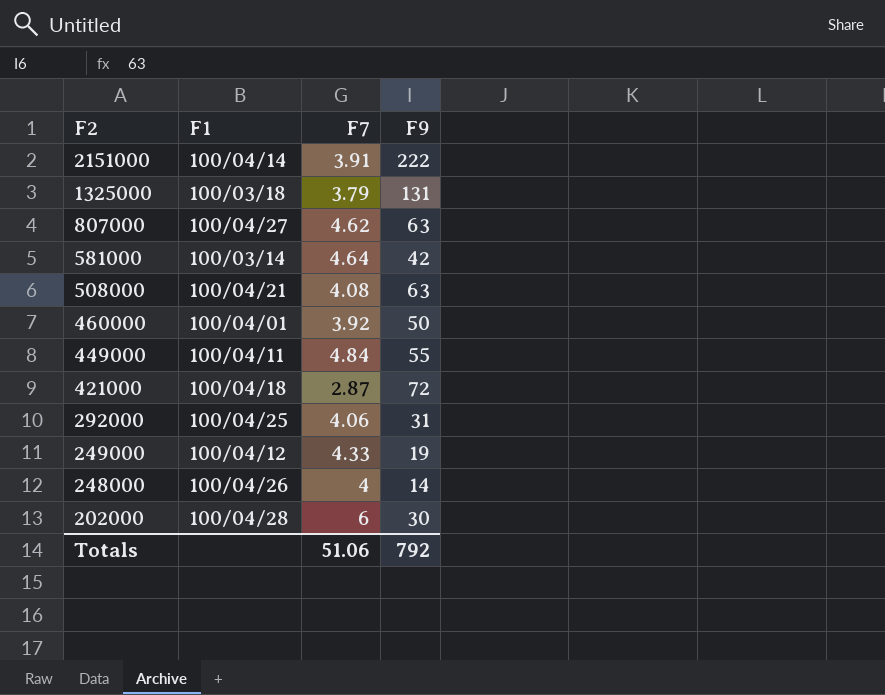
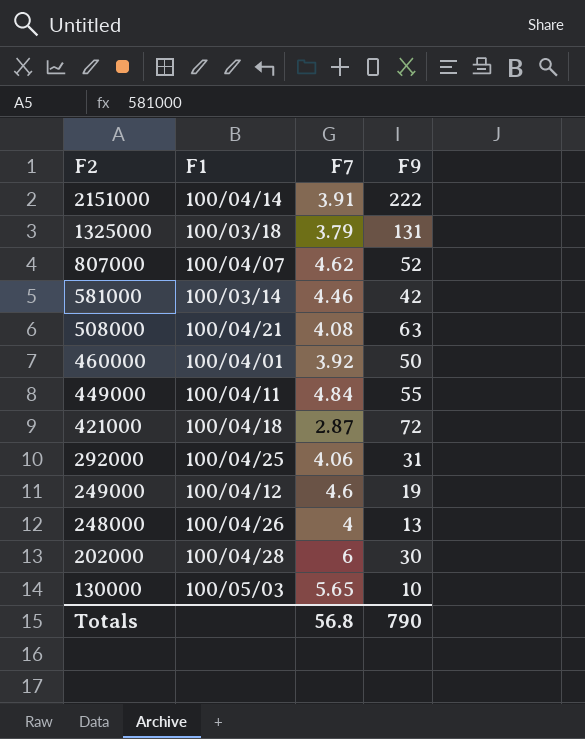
807000 | F1: 100/04/27 -> 100/04/07
807000 | F9: 63 -> 52
581000 | F7: 4.64 -> 4.46
249000 | F7: 4.33 -> 4.6
248000 | F9: 14 -> 13
row 130000: none -> 100/05/03 | 5.65 | 10
Totals | F7: 51.06 -> 56.8
Totals | F9: 792 -> 790

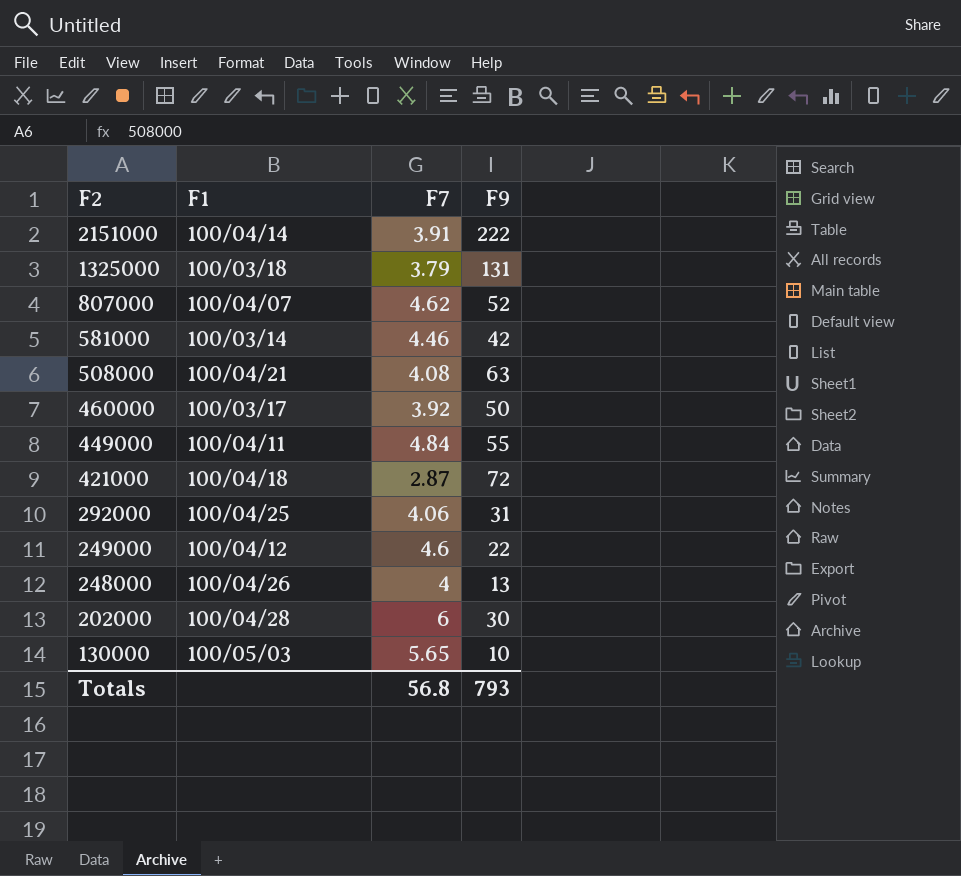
460000 | F1: 100/04/01 -> 100/03/17
249000 | F9: 19 -> 22
Totals | F9: 790 -> 793

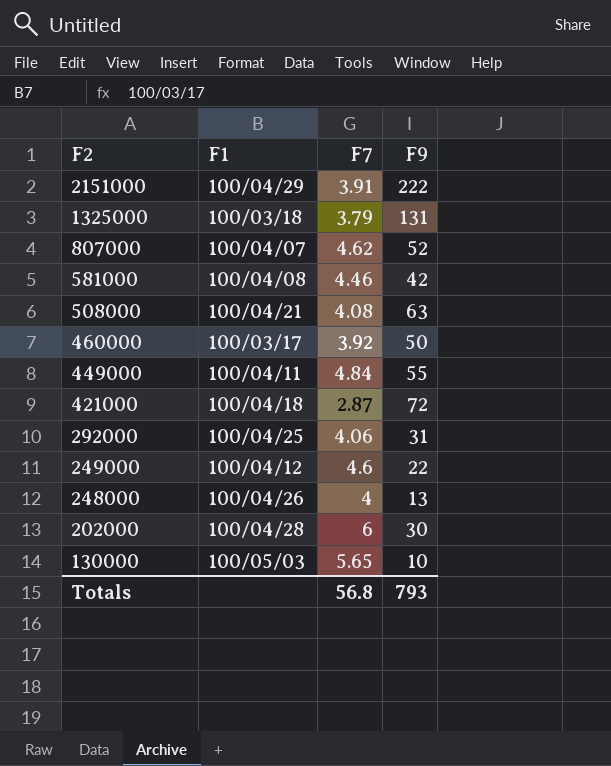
2151000 | F1: 100/04/14 -> 100/04/29
581000 | F1: 100/03/14 -> 100/04/08

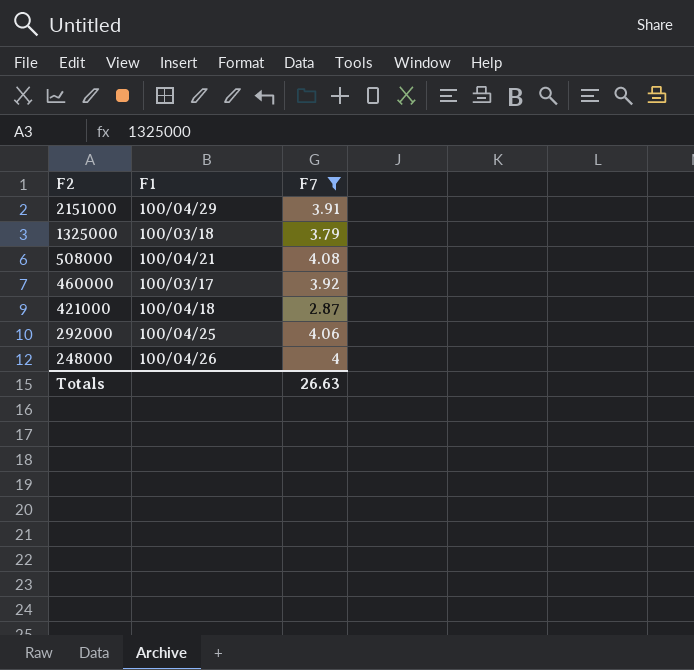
filter: none -> F7 <= 4.08
column F9 | position: 4 -> none
Totals | F7: 56.8 -> 26.63

